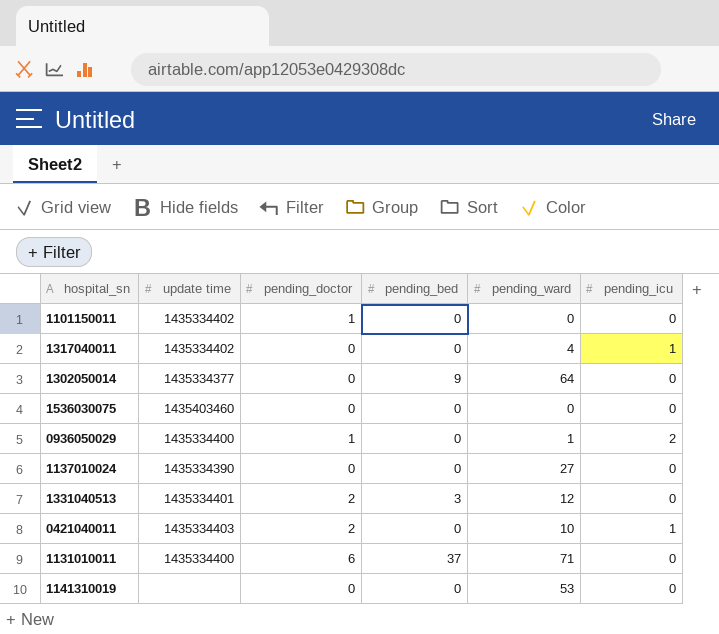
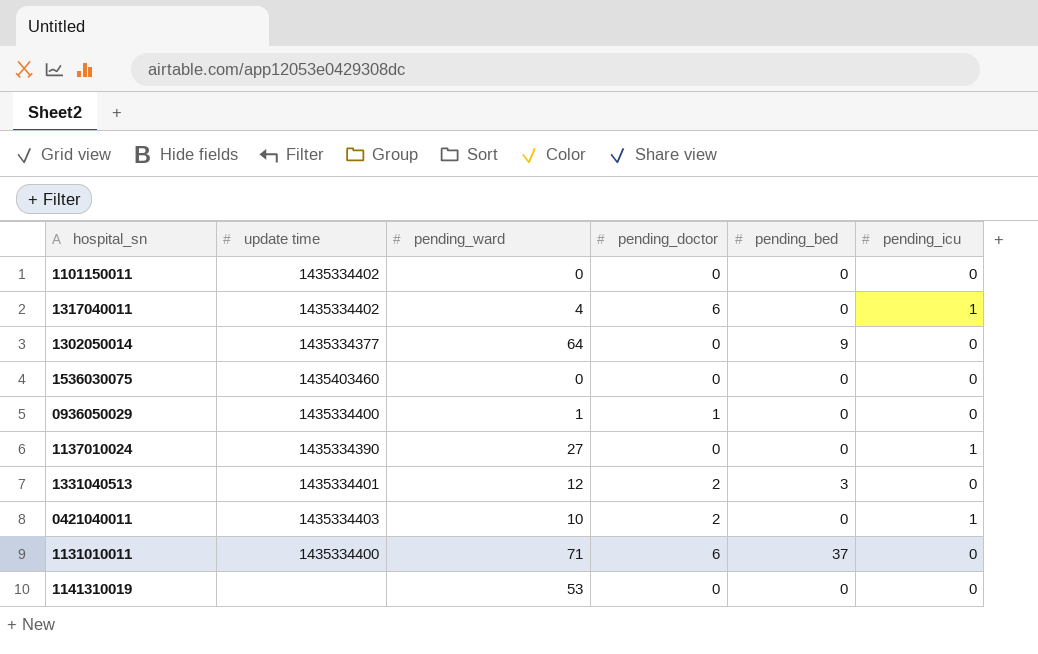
column pending_ward | position: 5 -> 3
1101150011 | pending_doctor: 1 -> 0
1317040011 | pending_doctor: 0 -> 6
0936050029 | pending_icu: 2 -> 0
1137010024 | pending_icu: 0 -> 1

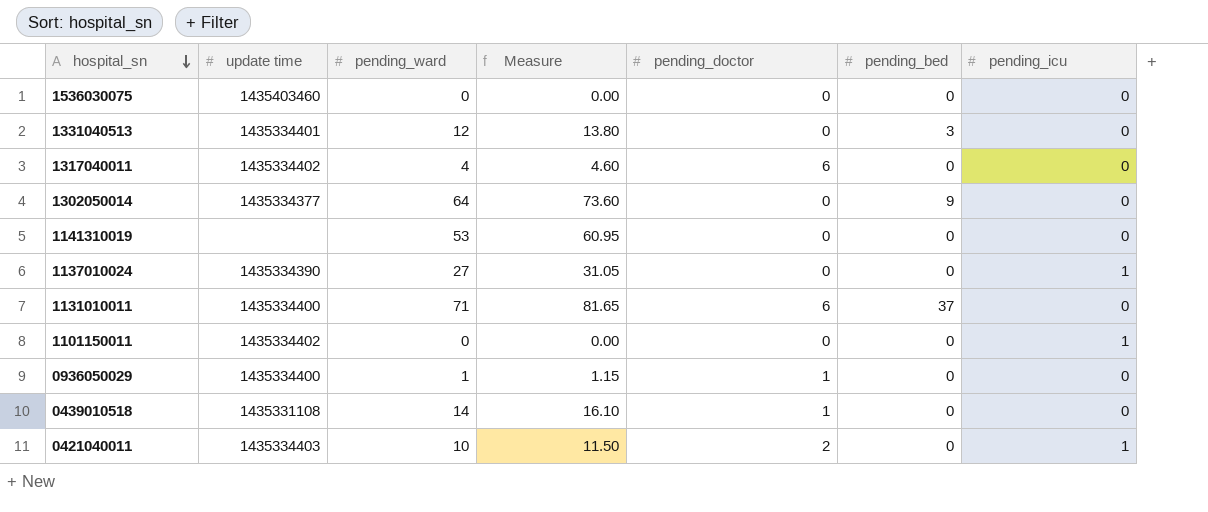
row order: none -> hospital_sn descending
column Measure | formula: none -> [pending_ward] * 1.15
1331040513 | pending_doctor: 2 -> 0
1317040011 | pending_icu: 1 -> 0
1101150011 | pending_icu: 0 -> 1
row 0439010518: none -> 1435331108 | 14 | 16.10 | 1 | 0 | 0

